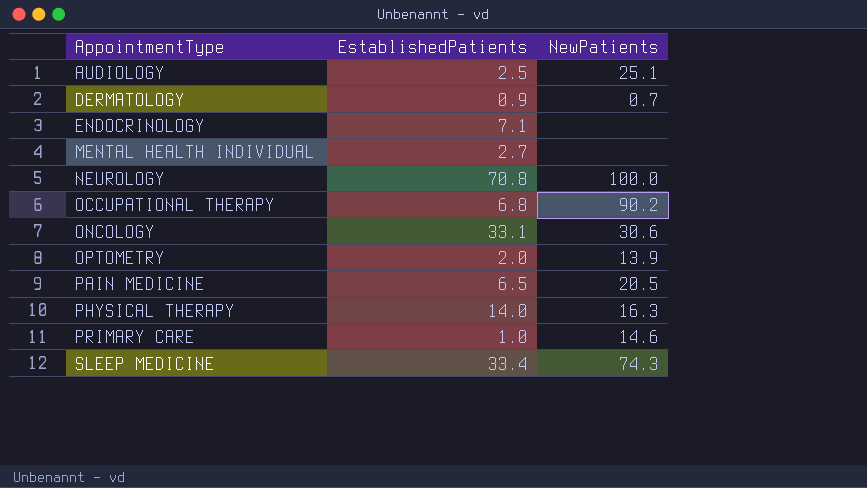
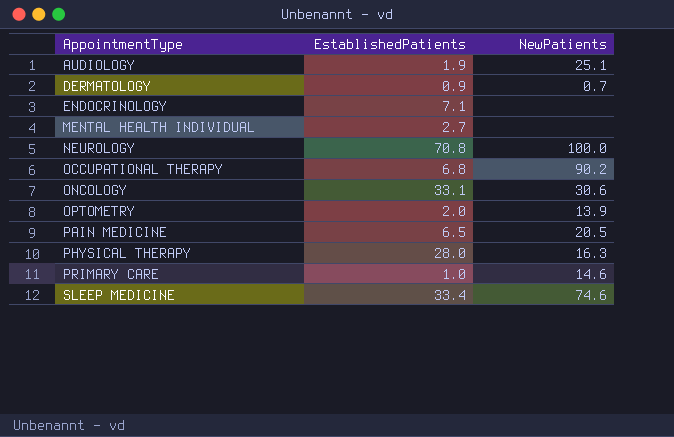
AUDIOLOGY | EstablishedPatients: 2.5 -> 1.9
PHYSICAL THERAPY | EstablishedPatients: 14.0 -> 28.0
SLEEP MEDICINE | NewPatients: 74.3 -> 74.6

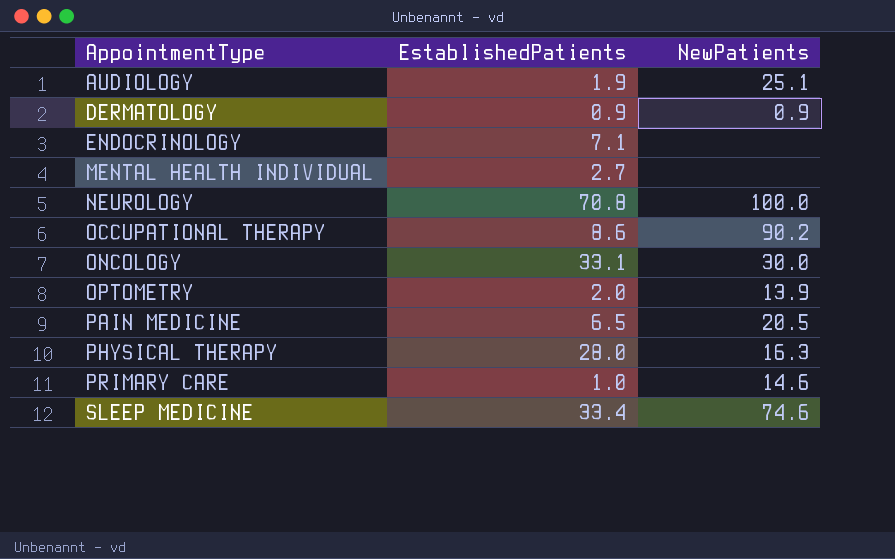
DERMATOLOGY | NewPatients: 0.7 -> 0.9
OCCUPATIONAL THERAPY | EstablishedPatients: 6.8 -> 8.6
ONCOLOGY | NewPatients: 30.6 -> 30.0

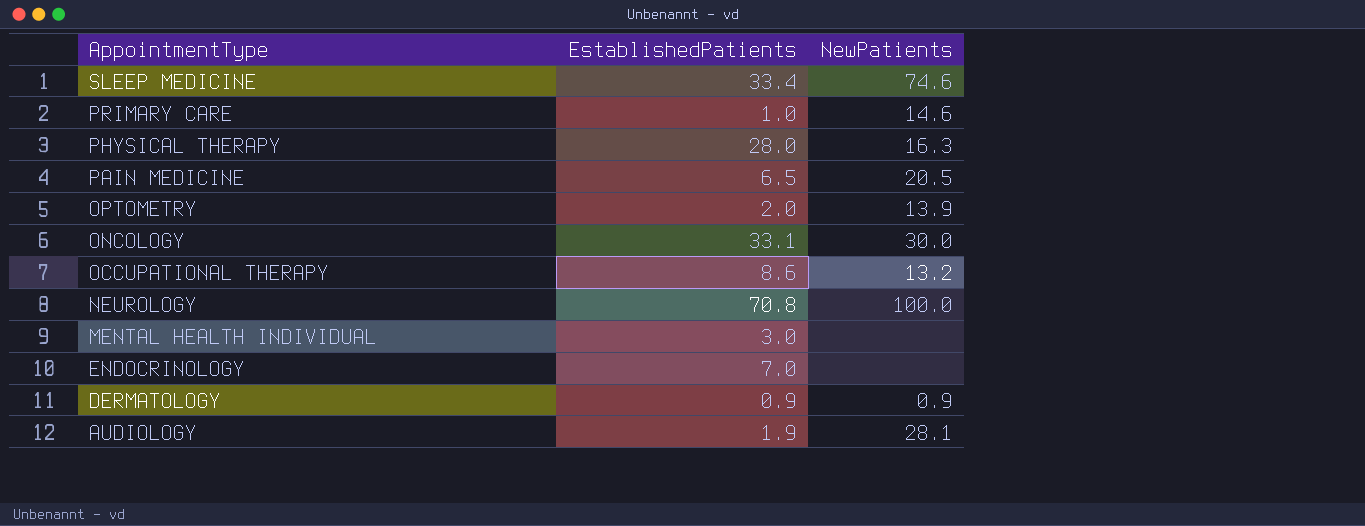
row order: AppointmentType ascending -> AppointmentType descending
OCCUPATIONAL THERAPY | NewPatients: 90.2 -> 13.2
MENTAL HEALTH INDIVIDUAL | EstablishedPatients: 2.7 -> 3.0
ENDOCRINOLOGY | EstablishedPatients: 7.1 -> 7.0
AUDIOLOGY | NewPatients: 25.1 -> 28.1

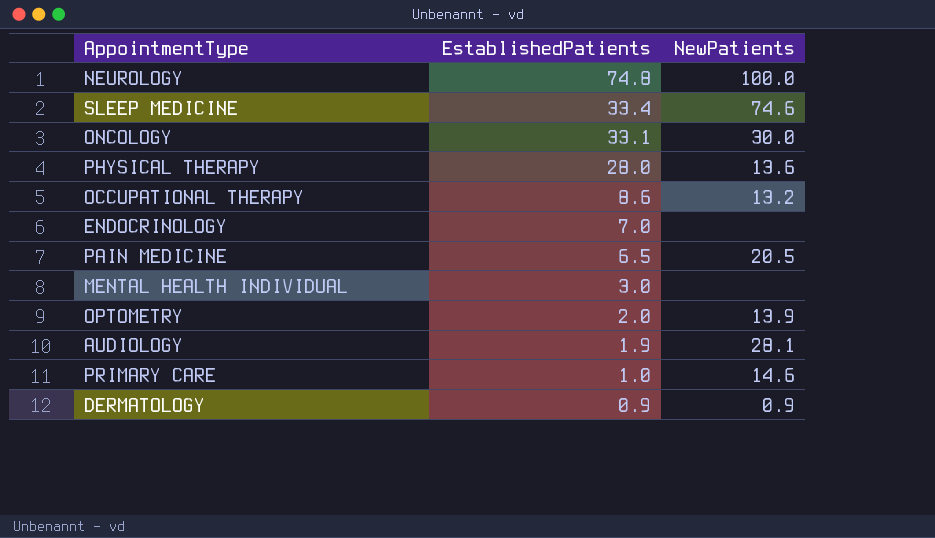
row order: AppointmentType descending -> EstablishedPatients descending
NEUROLOGY | EstablishedPatients: 70.8 -> 74.8
PHYSICAL THERAPY | NewPatients: 16.3 -> 13.6

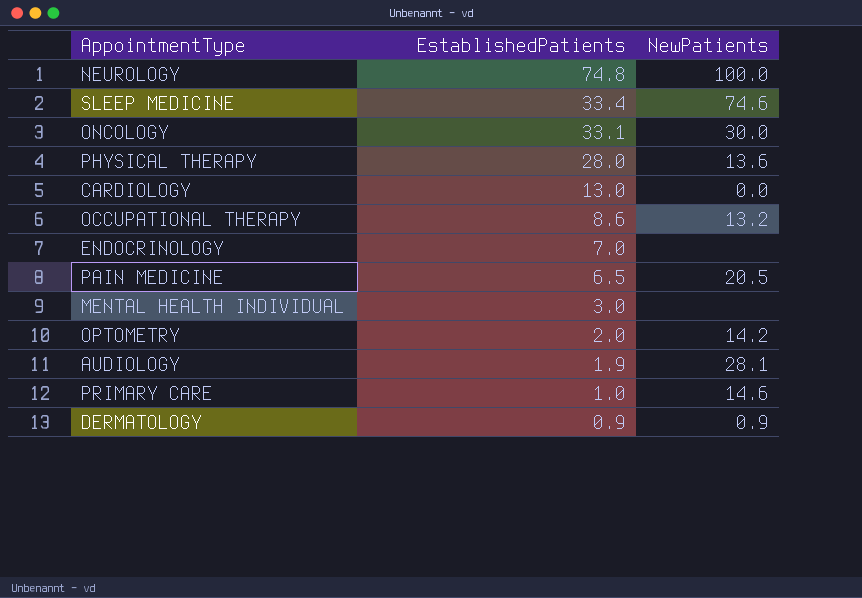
row CARDIOLOGY: none -> 13.0 | 0.0
OPTOMETRY | NewPatients: 13.9 -> 14.2

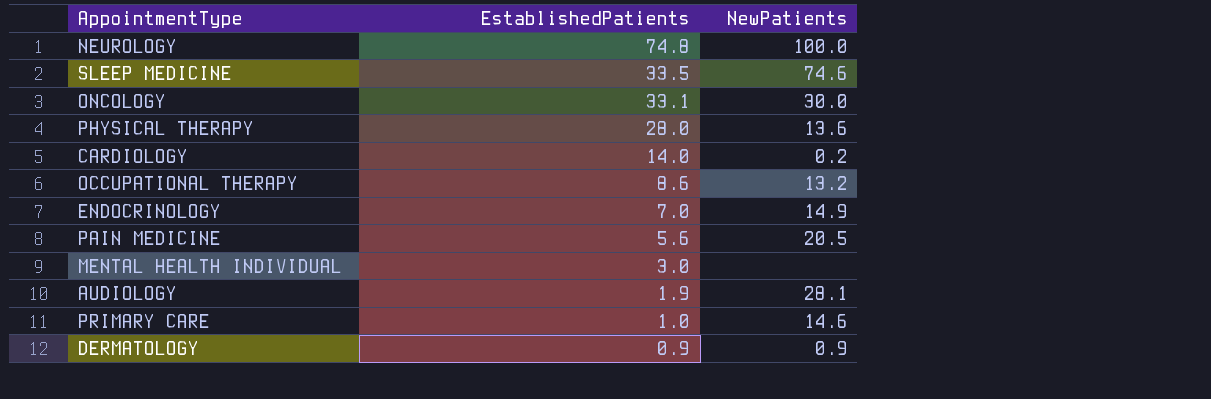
row OPTOMETRY: 2.0 | 14.2 -> none
SLEEP MEDICINE | EstablishedPatients: 33.4 -> 33.5
CARDIOLOGY | EstablishedPatients: 13.0 -> 14.0
CARDIOLOGY | NewPatients: 0.0 -> 0.2
ENDOCRINOLOGY | NewPatients: none -> 14.9
PAIN MEDICINE | EstablishedPatients: 6.5 -> 5.6

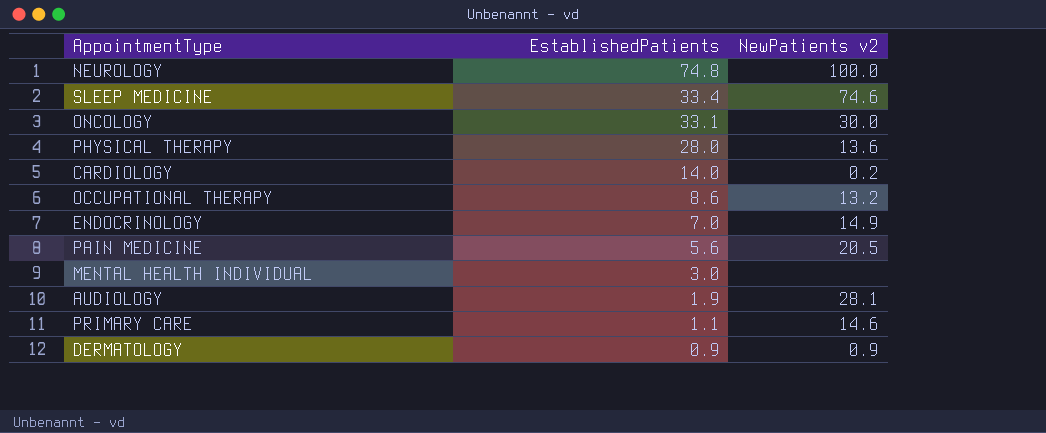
column name: NewPatients -> NewPatients v2
SLEEP MEDICINE | EstablishedPatients: 33.5 -> 33.4
PRIMARY CARE | EstablishedPatients: 1.0 -> 1.1

